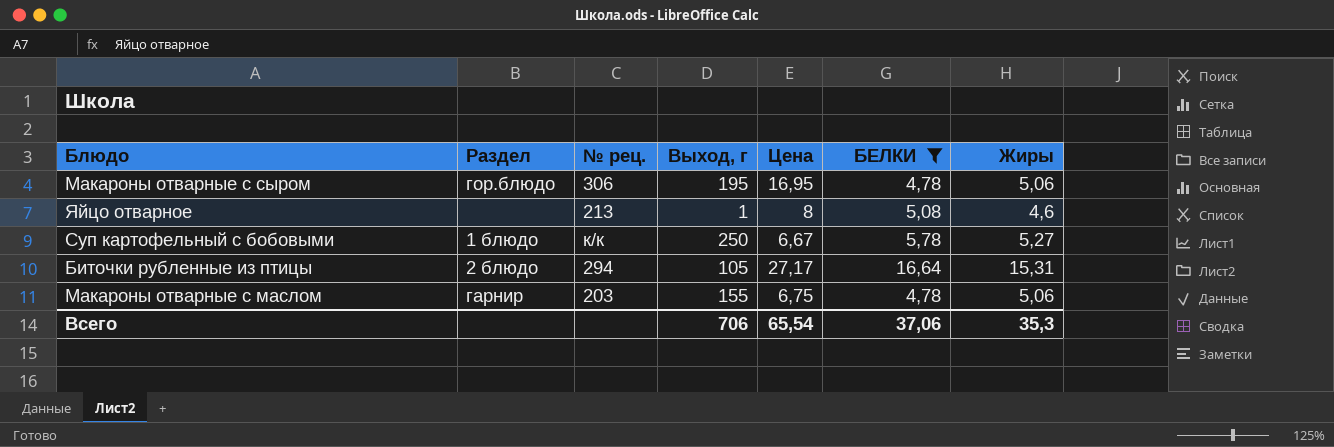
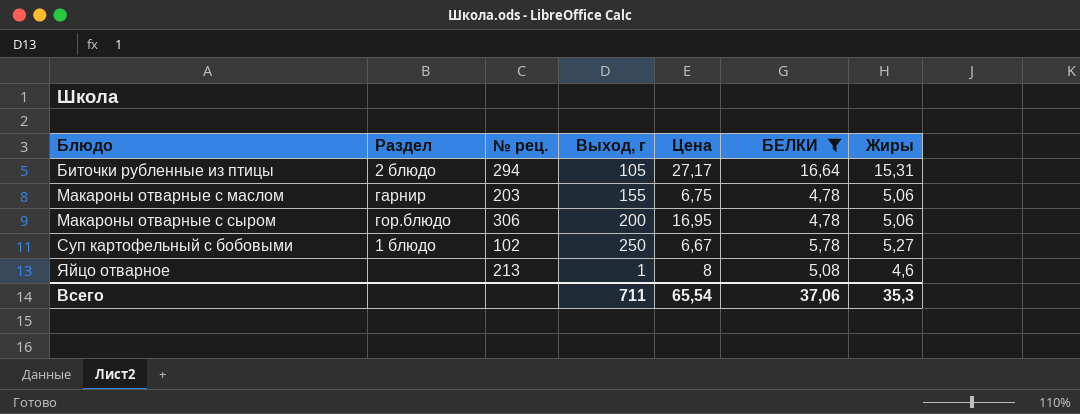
row order: none -> Блюдо ascending
Макароны отварные с сыром | Выход, г: 195 -> 200
Суп картофельный с бобовыми | № рец.: к/к -> 102
Всего | Выход, г: 706 -> 711

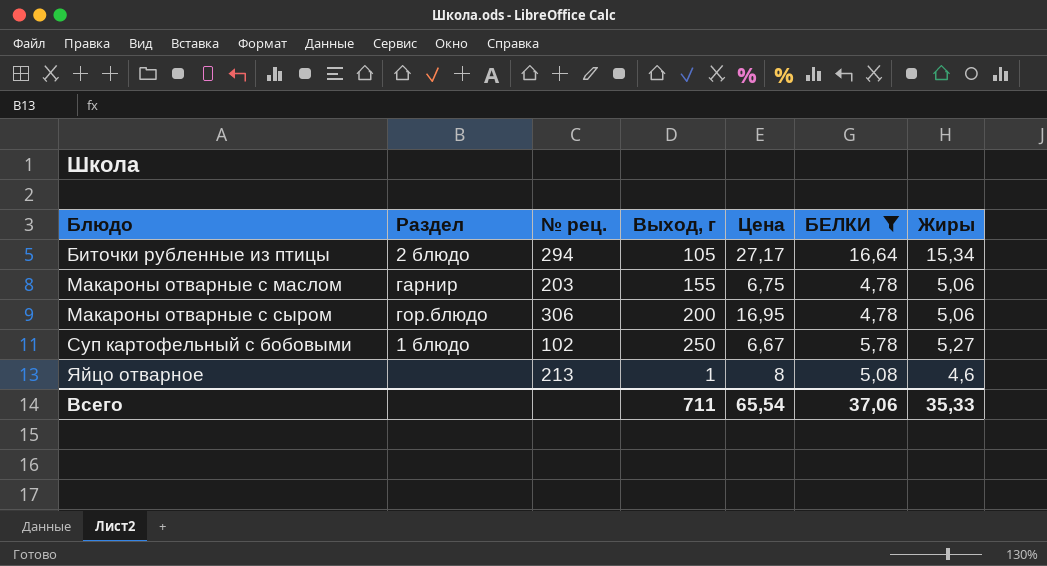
Биточки рубленные из птицы | Жиры: 15,31 -> 15,34
Всего | Жиры: 35,3 -> 35,33

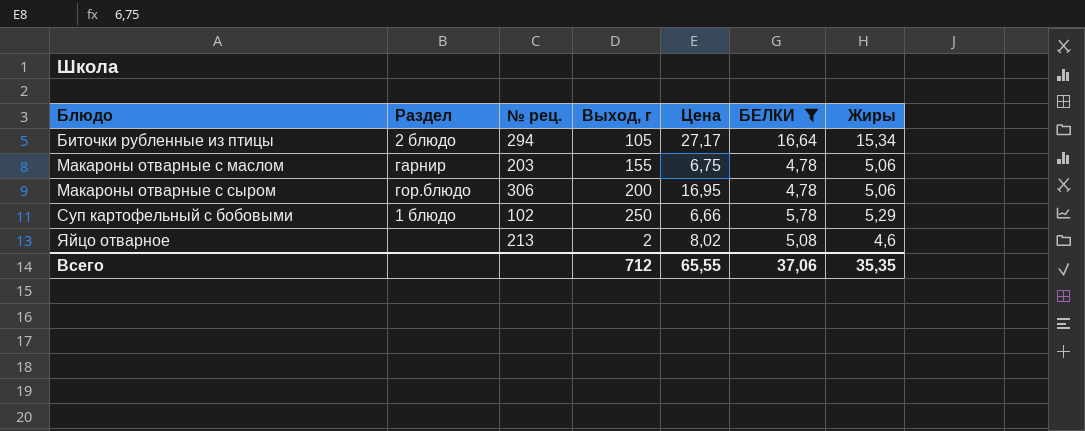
Суп картофельный с бобовыми | Цена: 6,67 -> 6,66
Суп картофельный с бобовыми | Жиры: 5,27 -> 5,29
Яйцо отварное | Выход, г: 1 -> 2
Яйцо отварное | Цена: 8 -> 8,02
Всего | Выход, г: 711 -> 712
Всего | Цена: 65,54 -> 65,55
Всего | Жиры: 35,33 -> 35,35

